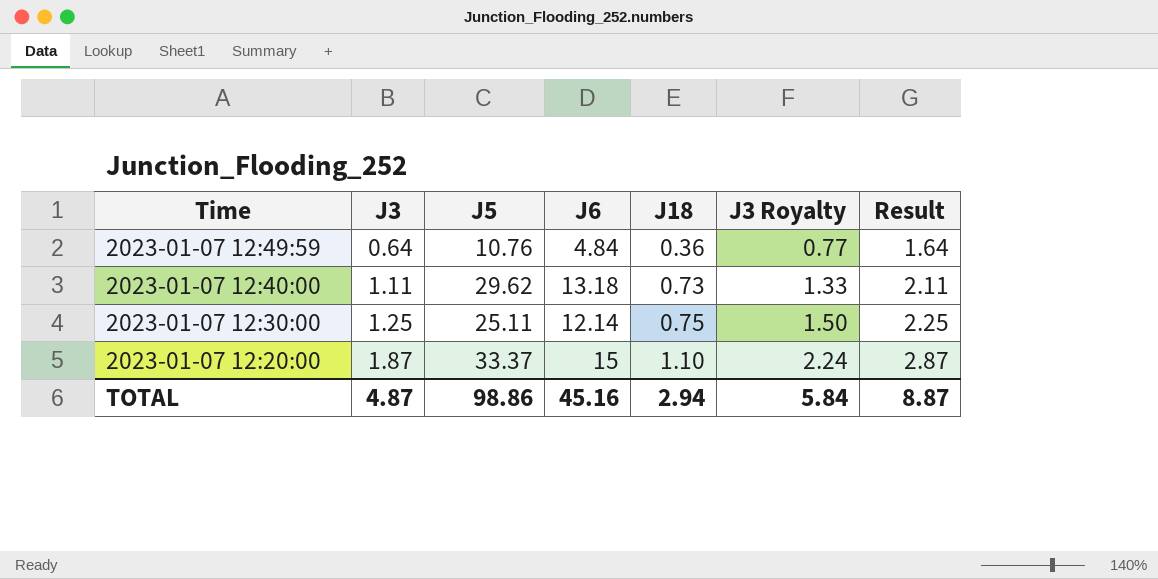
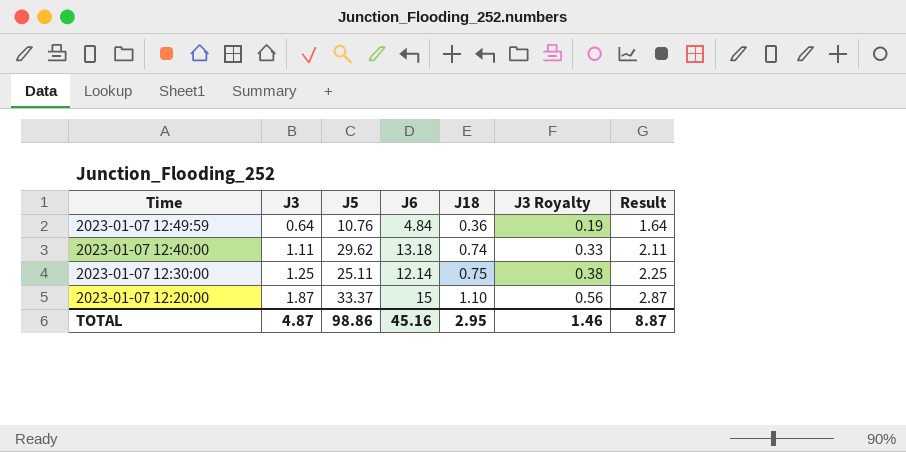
column J3 Royalty | formula: [J3] * 1.2 -> [J3] * 0.3
2023-01-07 12:40:00 | J18: 0.73 -> 0.74
TOTAL | J18: 2.94 -> 2.95
TOTAL | J3 Royalty: 5.84 -> 1.46

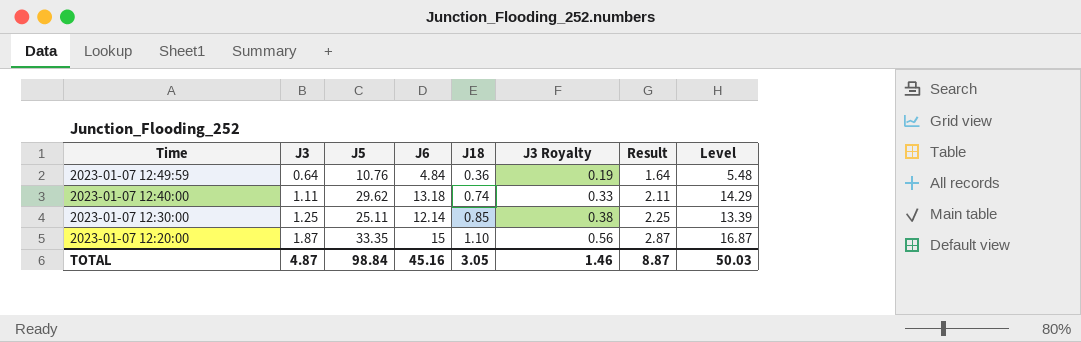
column Level | formula: none -> [J3] + [J6]
2023-01-07 12:30:00 | J18: 0.75 -> 0.85
2023-01-07 12:20:00 | J5: 33.37 -> 33.35
TOTAL | J5: 98.86 -> 98.84
TOTAL | J18: 2.95 -> 3.05

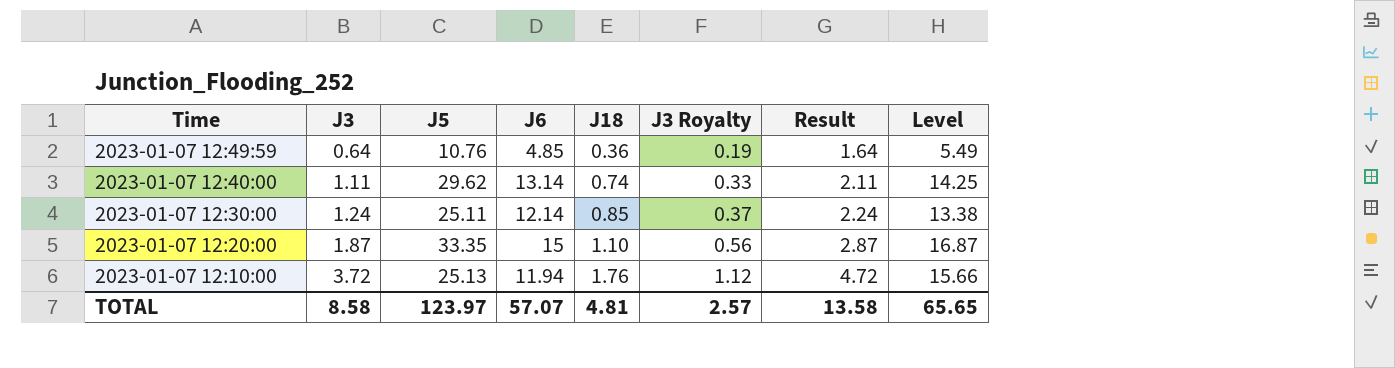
2023-01-07 12:49:59 | J6: 4.84 -> 4.85
2023-01-07 12:49:59 | Level: 5.48 -> 5.49
2023-01-07 12:40:00 | J6: 13.18 -> 13.14
2023-01-07 12:40:00 | Level: 14.29 -> 14.25
2023-01-07 12:30:00 | J3: 1.25 -> 1.24
2023-01-07 12:30:00 | J3 Royalty: 0.38 -> 0.37
2023-01-07 12:30:00 | Result: 2.25 -> 2.24
2023-01-07 12:30:00 | Level: 13.39 -> 13.38
row 2023-01-07 12:10:00: none -> 3.72 | 25.13 | 11.94 | 1.76 | 1.12 | 4.72 | 15.66
TOTAL | J3: 4.87 -> 8.58
TOTAL | J5: 98.84 -> 123.97
TOTAL | J6: 45.16 -> 57.07
TOTAL | J18: 3.05 -> 4.81
TOTAL | J3 Royalty: 1.46 -> 2.57
TOTAL | Result: 8.87 -> 13.58
TOTAL | Level: 50.03 -> 65.65

